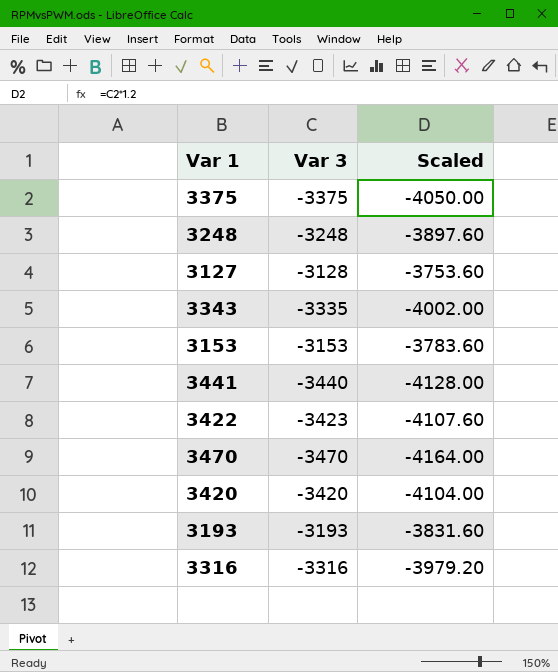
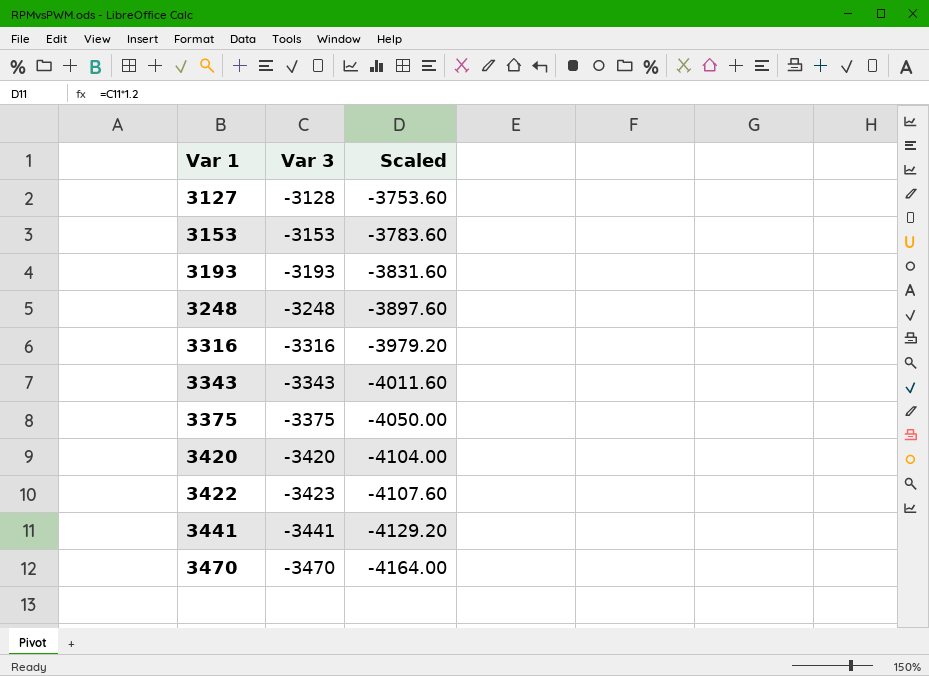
row order: none -> Var 1 ascending
3343 | Var 3: -3335 -> -3343
3343 | Scaled: -4002.00 -> -4011.60
3441 | Var 3: -3440 -> -3441
3441 | Scaled: -4128.00 -> -4129.20

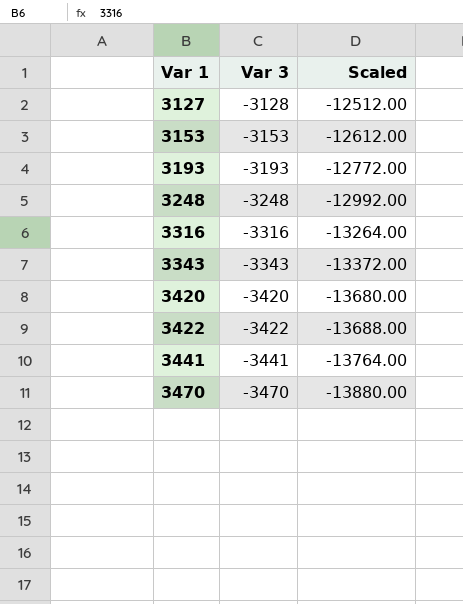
column Scaled | formula: [Var 3] * 1.2 -> [Var 3] * 4
row 3375: -3375 | -4050.00 -> none
3422 | Var 3: -3423 -> -3422

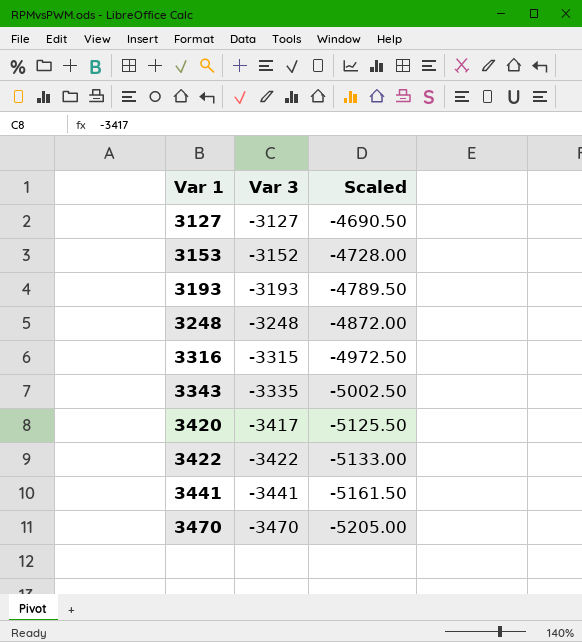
column Scaled | formula: [Var 3] * 4 -> [Var 3] * 1.5
3127 | Var 3: -3128 -> -3127
3153 | Var 3: -3153 -> -3152
3316 | Var 3: -3316 -> -3315
3343 | Var 3: -3343 -> -3335
3420 | Var 3: -3420 -> -3417

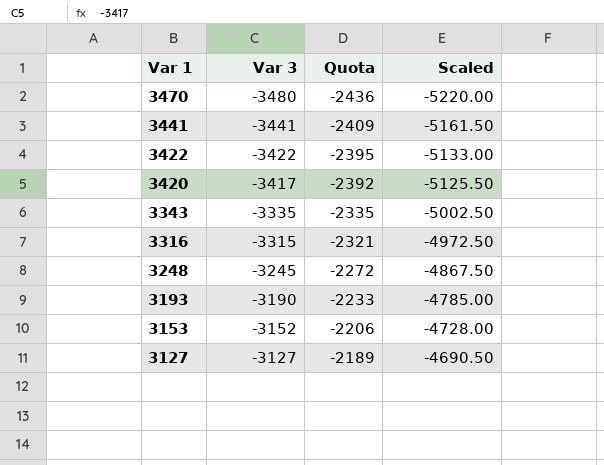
row order: Var 1 ascending -> Var 1 descending
column Quota | formula: none -> [Var 3] * 0.7
3470 | Var 3: -3470 -> -3480
3470 | Scaled: -5205.00 -> -5220.00
3248 | Var 3: -3248 -> -3245
3248 | Scaled: -4872.00 -> -4867.50
3193 | Var 3: -3193 -> -3190
3193 | Scaled: -4789.50 -> -4785.00

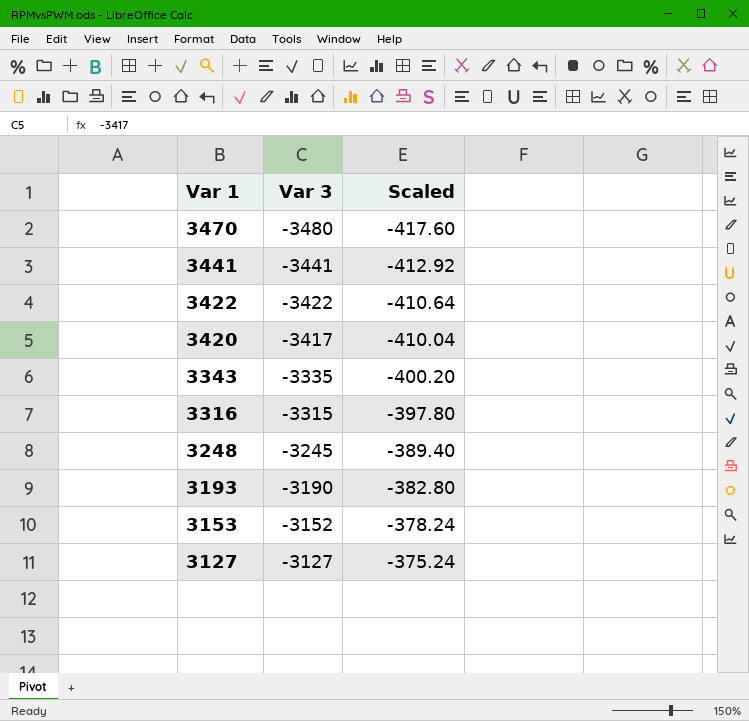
column Quota | formula: [Var 3] * 0.7 -> none
column Scaled | formula: [Var 3] * 1.5 -> [Var 3] * 0.12

